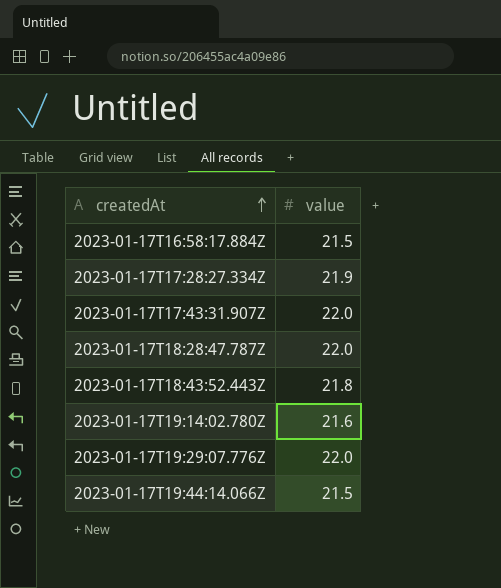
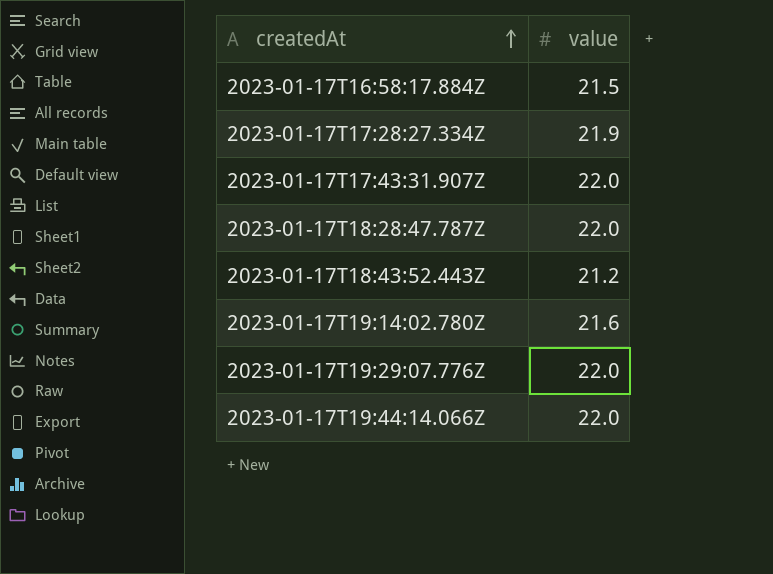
2023-01-17T18:43:52.443Z | value: 21.8 -> 21.2
2023-01-17T19:44:14.066Z | value: 21.5 -> 22.0

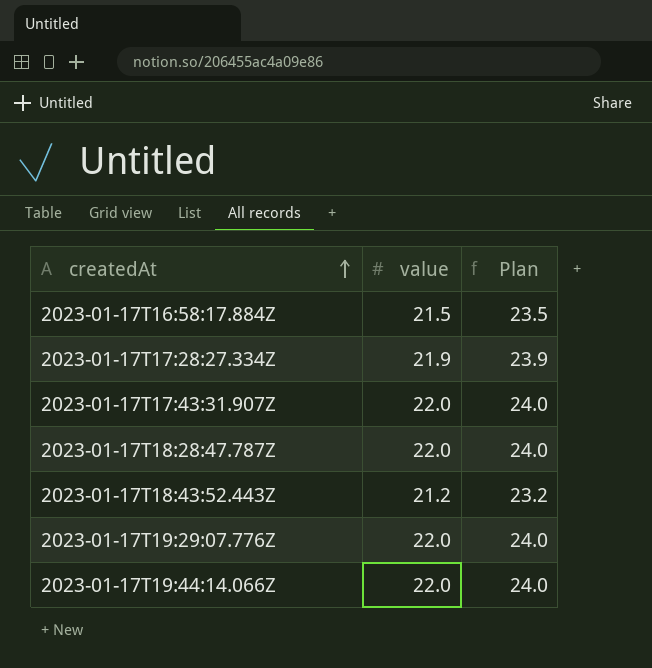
column Plan | formula: none -> [value] + 2
row 2023-01-17T19:14:02.780Z: 21.6 -> none

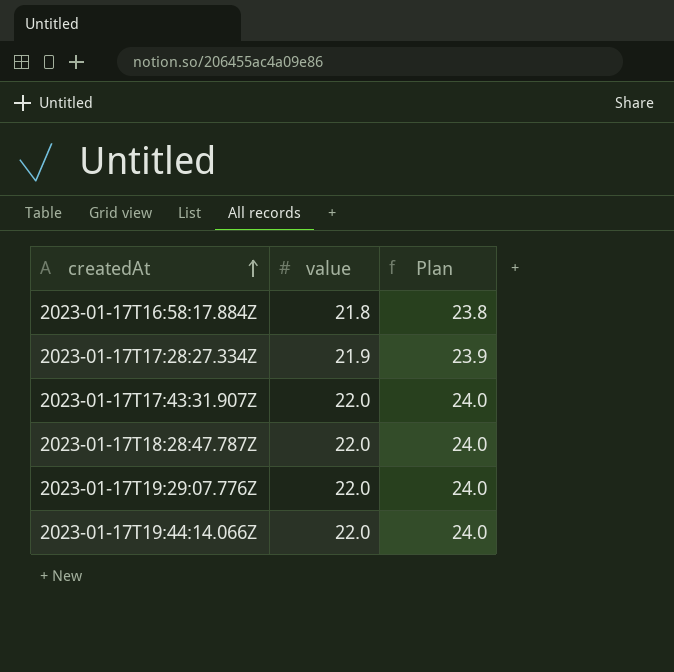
row 2023-01-17T18:43:52.443Z: 21.2 | 23.2 -> none
2023-01-17T16:58:17.884Z | value: 21.5 -> 21.8
2023-01-17T16:58:17.884Z | Plan: 23.5 -> 23.8

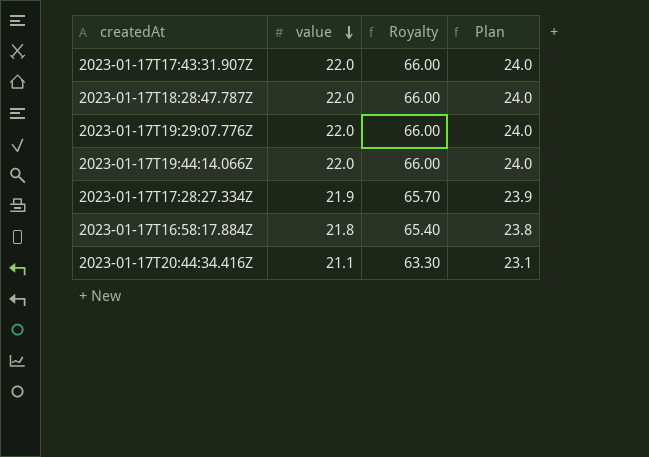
row order: createdAt ascending -> value descending
column Royalty | formula: none -> [value] * 3
row 2023-01-17T20:44:34.416Z: none -> 21.1 | 63.30 | 23.1

